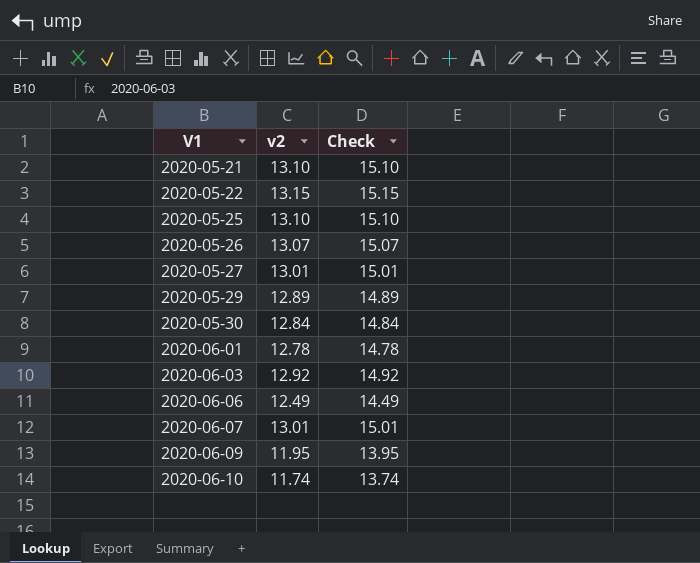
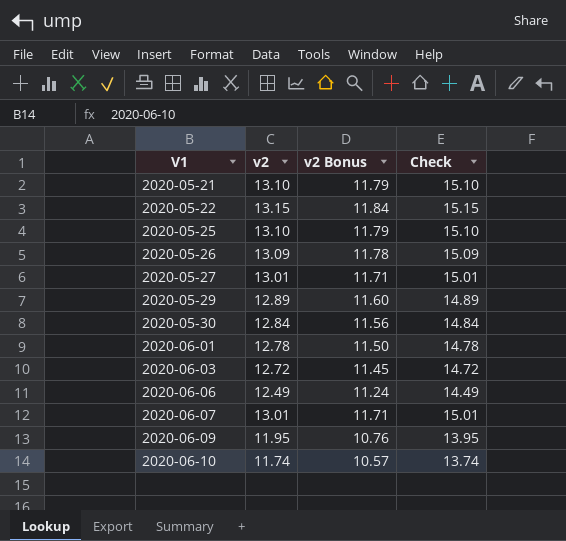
column v2 Bonus | formula: none -> [v2] * 0.9
2020-05-26 | v2: 13.07 -> 13.09
2020-05-26 | Check: 15.07 -> 15.09
2020-06-03 | v2: 12.92 -> 12.72
2020-06-03 | Check: 14.92 -> 14.72

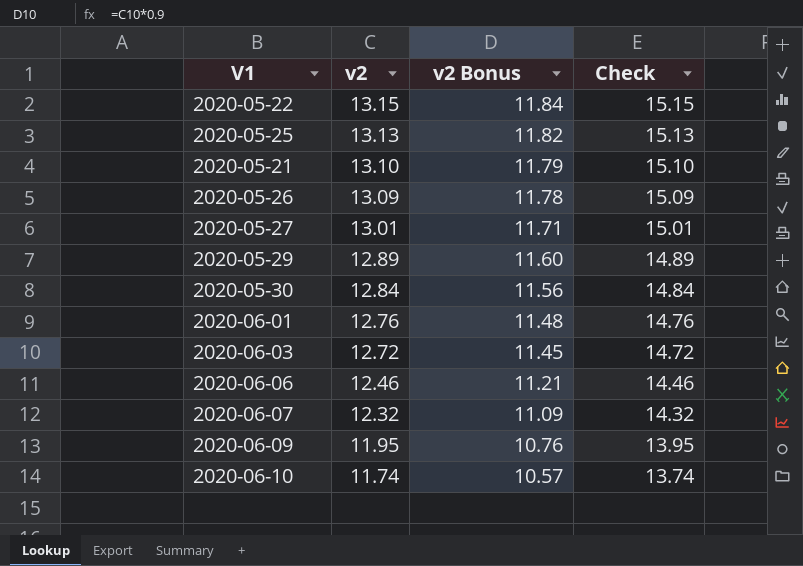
row order: V1 ascending -> v2 descending
2020-05-25 | v2: 13.10 -> 13.13
2020-05-25 | v2 Bonus: 11.79 -> 11.82
2020-05-25 | Check: 15.10 -> 15.13
2020-06-01 | v2: 12.78 -> 12.76
2020-06-01 | v2 Bonus: 11.50 -> 11.48
2020-06-01 | Check: 14.78 -> 14.76
2020-06-06 | v2: 12.49 -> 12.46
2020-06-06 | v2 Bonus: 11.24 -> 11.21
2020-06-06 | Check: 14.49 -> 14.46
2020-06-07 | v2: 13.01 -> 12.32
2020-06-07 | v2 Bonus: 11.71 -> 11.09
2020-06-07 | Check: 15.01 -> 14.32

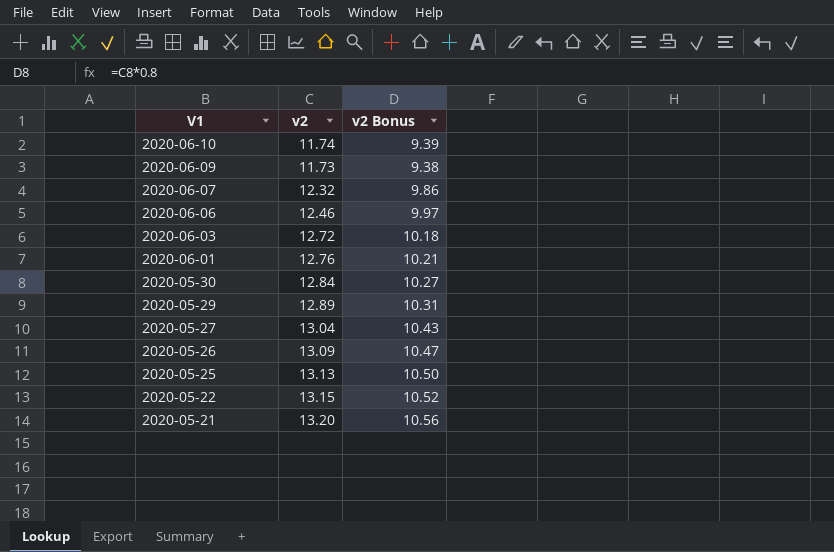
row order: v2 descending -> V1 descending
column Check | formula: [v2] + 2 -> none
column v2 Bonus | formula: [v2] * 0.9 -> [v2] * 0.8
2020-06-09 | v2: 11.95 -> 11.73
2020-05-27 | v2: 13.01 -> 13.04
2020-05-21 | v2: 13.10 -> 13.20

